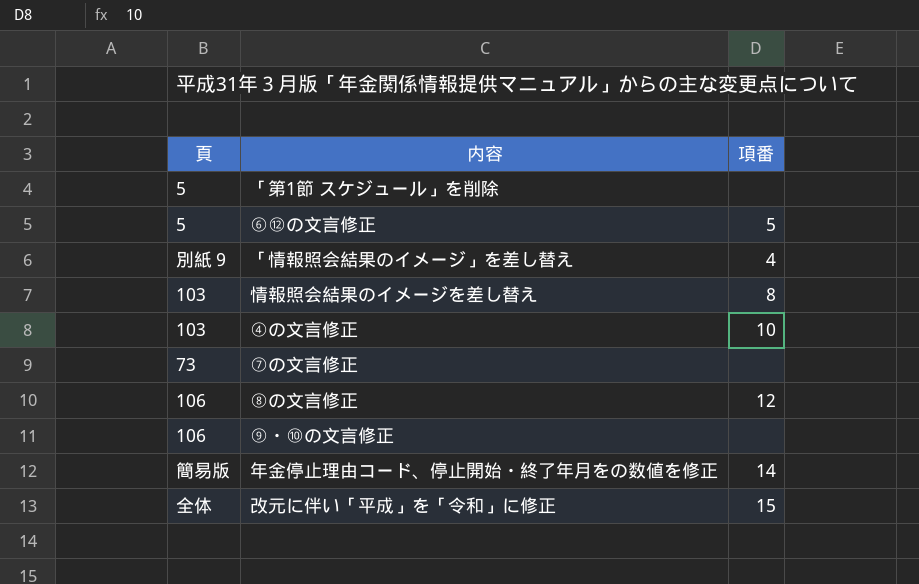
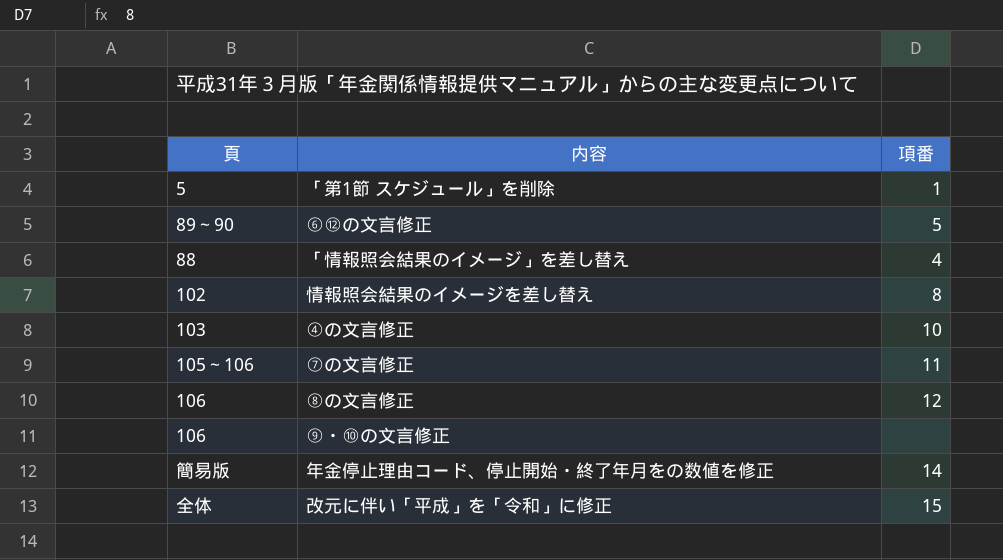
「第1節 スケジュール」を削除 | 項番: none -> 1
⑥⑫の文言修正 | 頁: 5 -> 89～90
「情報照会結果のイメージ」を差し替え | 頁: 別紙９ -> 88
情報照会結果のイメージを差し替え | 頁: 103 -> 102
⑦の文言修正 | 頁: 73 -> 105～106
⑦の文言修正 | 項番: none -> 11

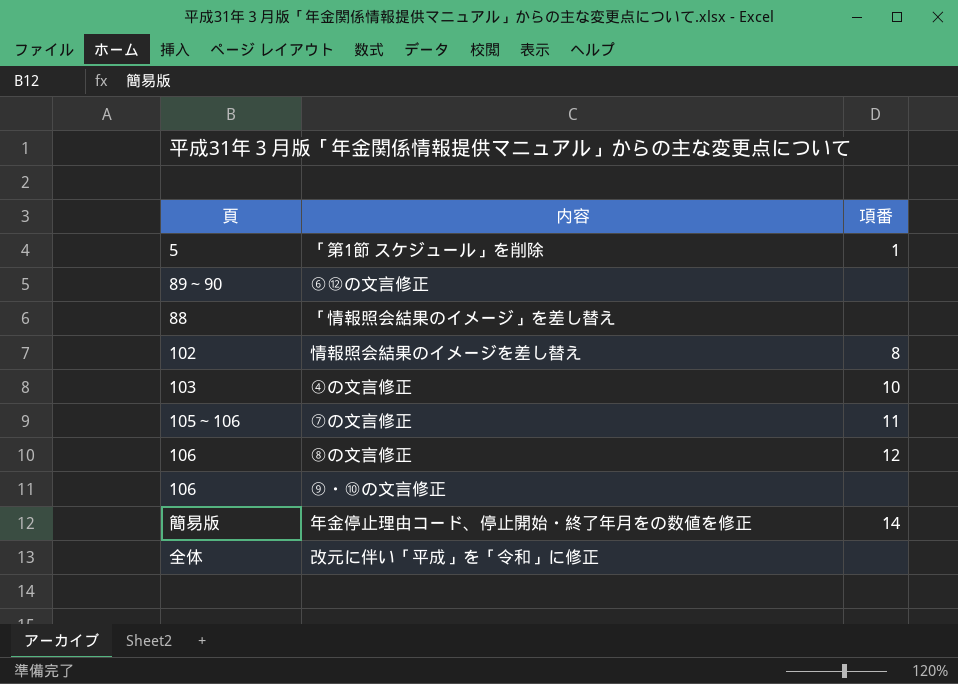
⑥⑫の文言修正 | 項番: 5 -> none
「情報照会結果のイメージ」を差し替え | 項番: 4 -> none
改元に伴い「平成」を「令和」に修正 | 項番: 15 -> none

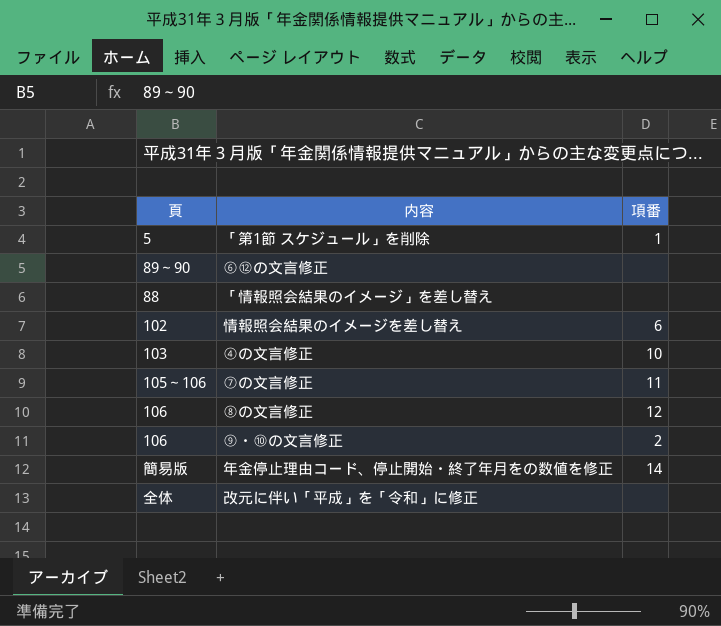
情報照会結果のイメージを差し替え | 項番: 8 -> 6
⑨・⑩の文言修正 | 項番: none -> 2

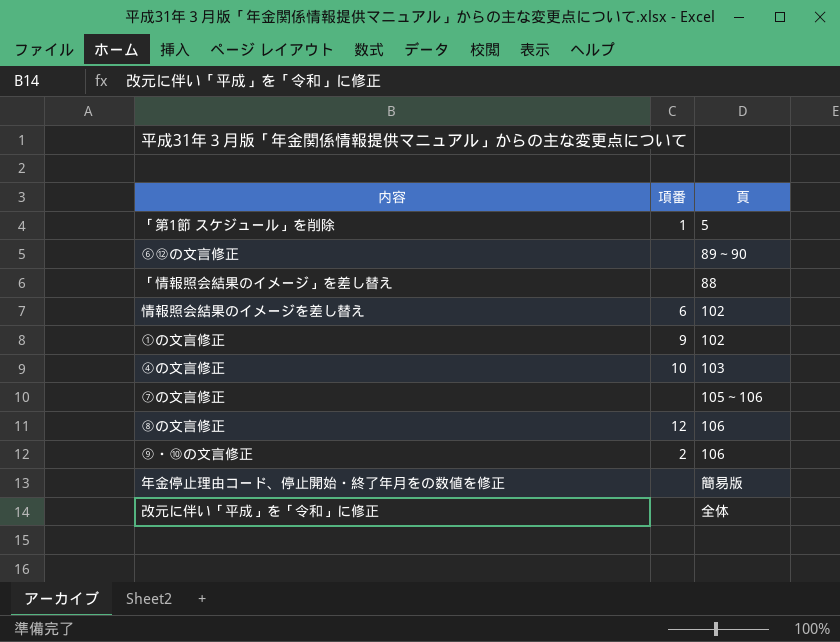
column 頁 | position: 1 -> 3
row ①の文言修正: none -> 9 | 102
⑦の文言修正 | 項番: 11 -> none
年金停止理由コード、停止開始・終了年月をの数値を修正 | 項番: 14 -> none

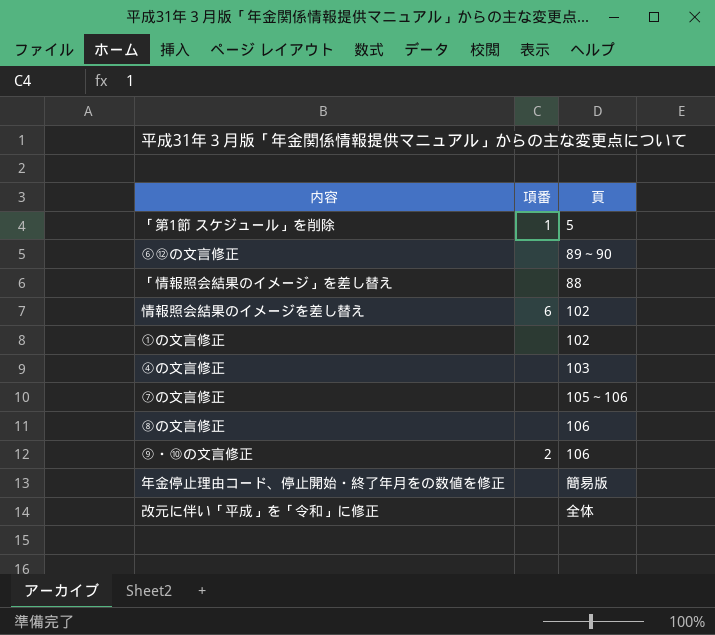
①の文言修正 | 項番: 9 -> none
④の文言修正 | 項番: 10 -> none
⑧の文言修正 | 項番: 12 -> none

